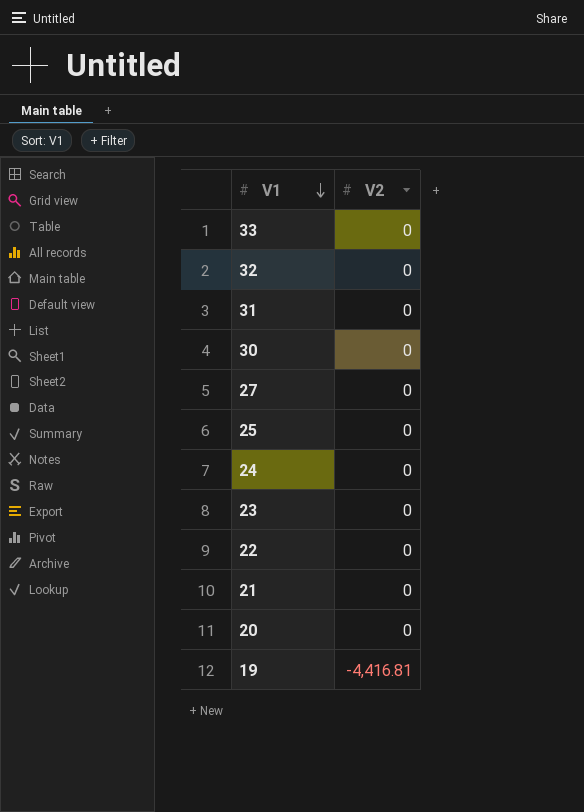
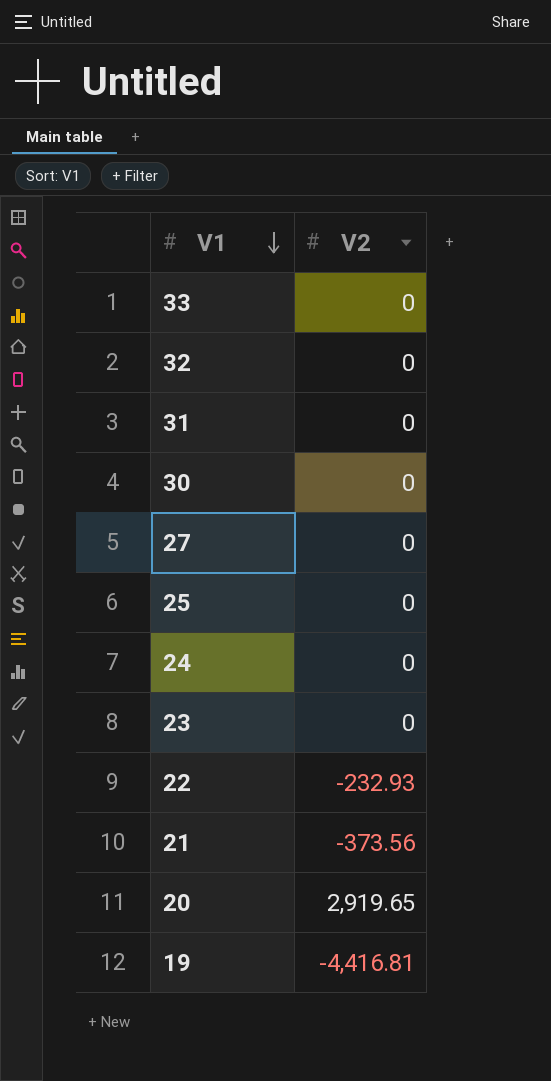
22 | V2: 0 -> -232.93
21 | V2: 0 -> -373.56
20 | V2: 0 -> 2,919.65

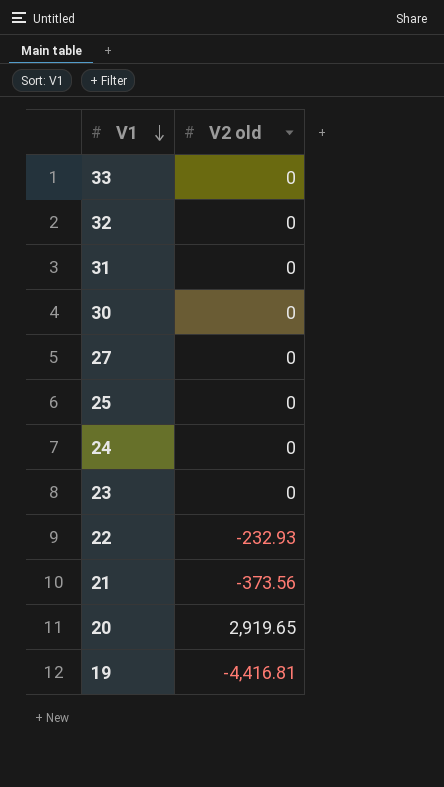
column name: V2 -> V2 old

